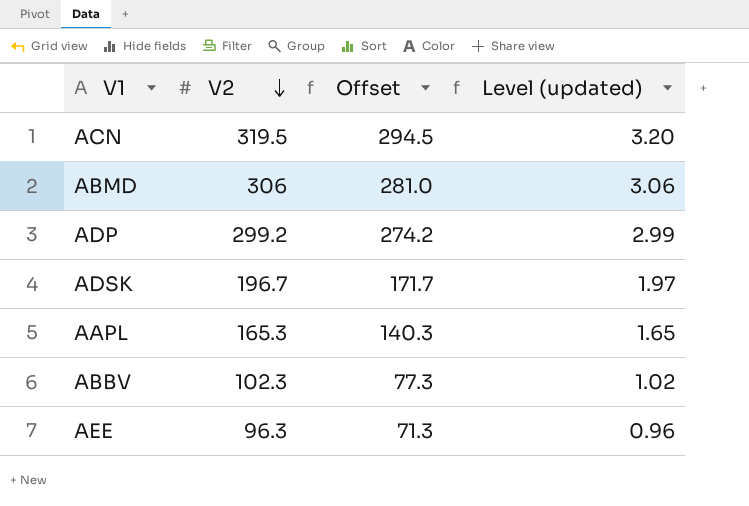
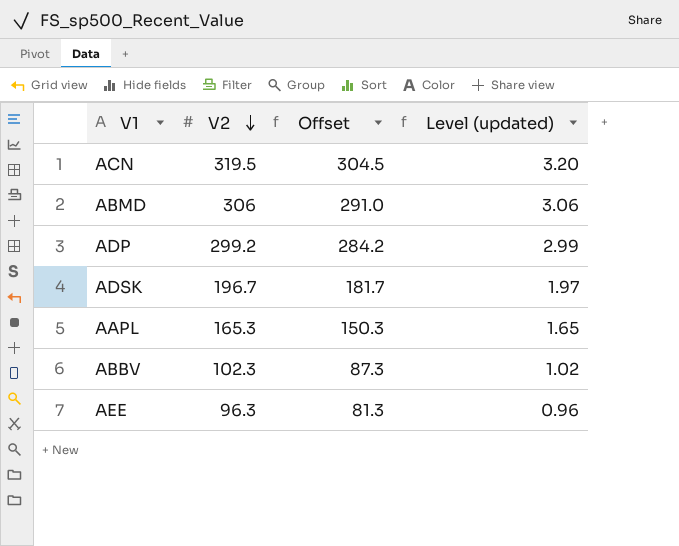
column Offset | formula: [V2] - 25 -> [V2] - 15

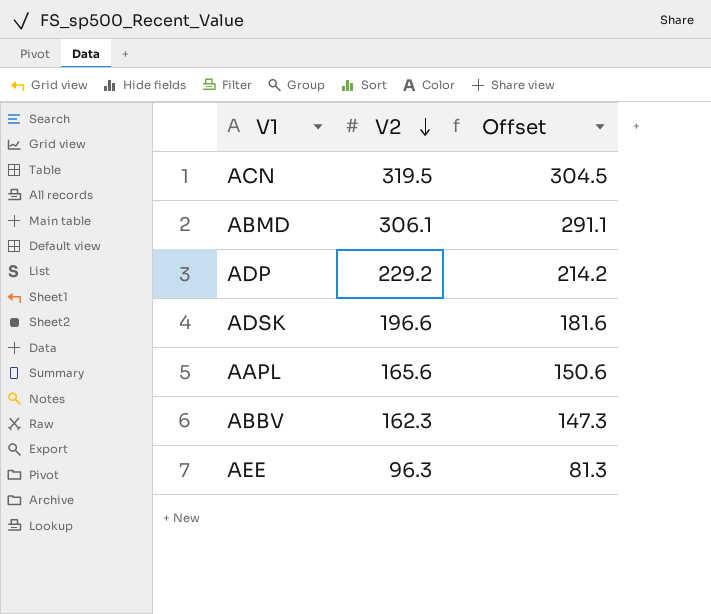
column Level (updated) | formula: [V2] * 0.01 -> none
ABMD | V2: 306 -> 306.1
ABMD | Offset: 291.0 -> 291.1
ADP | V2: 299.2 -> 229.2
ADP | Offset: 284.2 -> 214.2
ADSK | V2: 196.7 -> 196.6
ADSK | Offset: 181.7 -> 181.6
AAPL | V2: 165.3 -> 165.6
AAPL | Offset: 150.3 -> 150.6
ABBV | V2: 102.3 -> 162.3
ABBV | Offset: 87.3 -> 147.3

